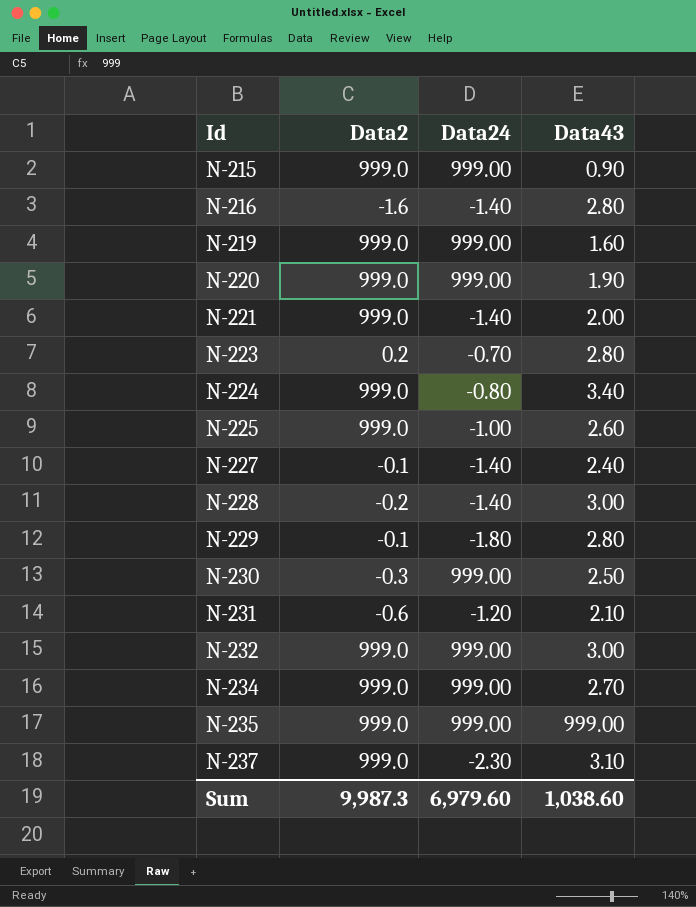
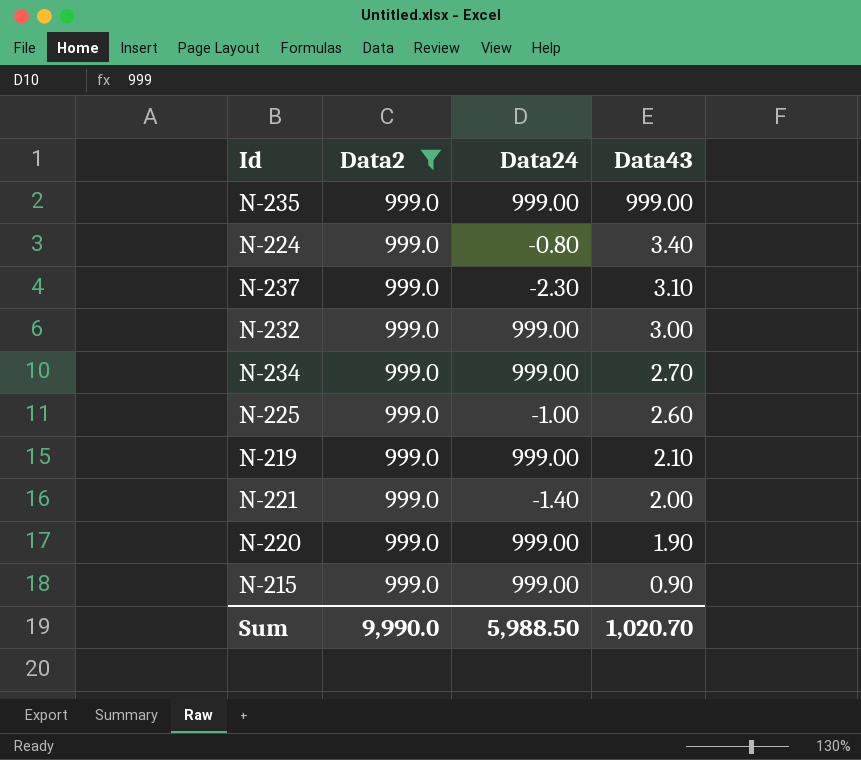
filter: none -> Data2 = 999.0
row order: Id ascending -> Data43 descending
N-219 | Data43: 1.60 -> 2.10
Sum | Data2: 9,987.3 -> 9,990.0
Sum | Data24: 6,979.60 -> 5,988.50
Sum | Data43: 1,038.60 -> 1,020.70

